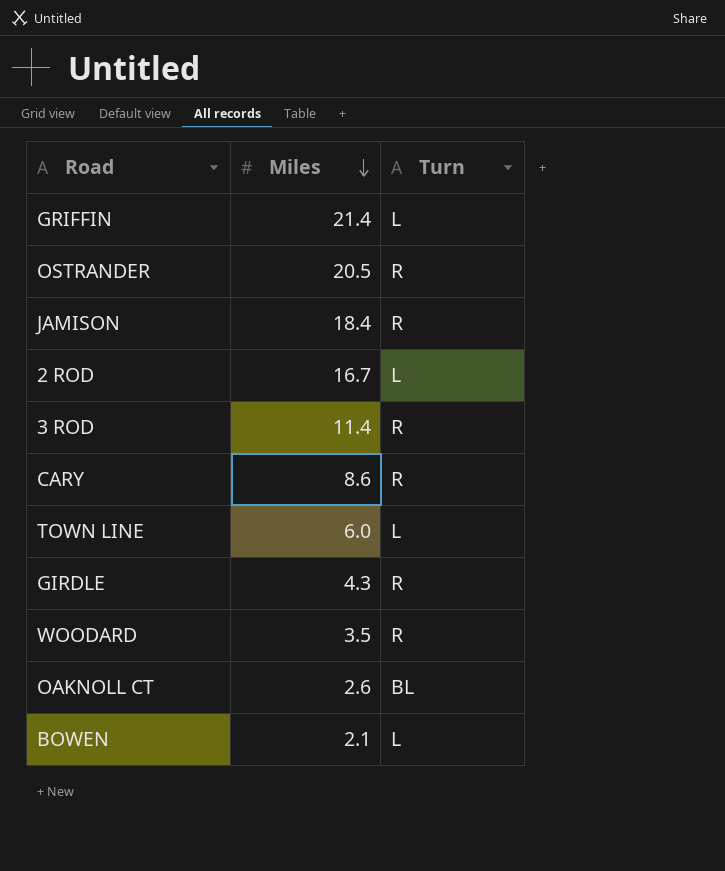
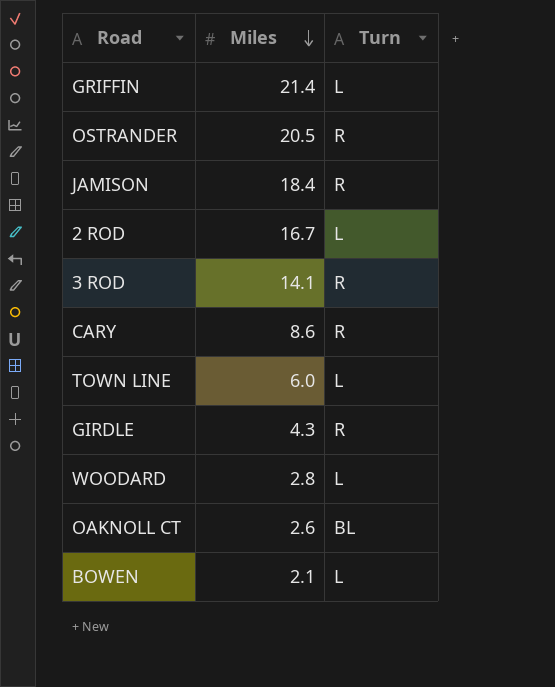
3 ROD | Miles: 11.4 -> 14.1
WOODARD | Miles: 3.5 -> 2.8
WOODARD | Turn: R -> L

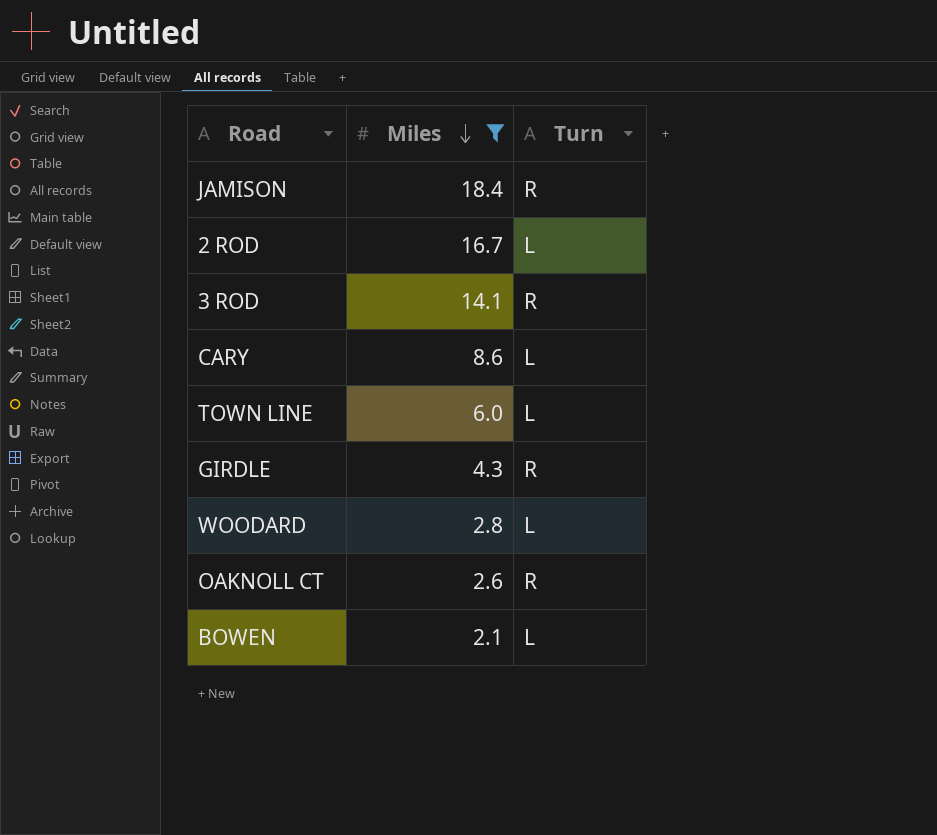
filter: none -> Miles <= 18.4
CARY | Turn: R -> L
OAKNOLL CT | Turn: BL -> R

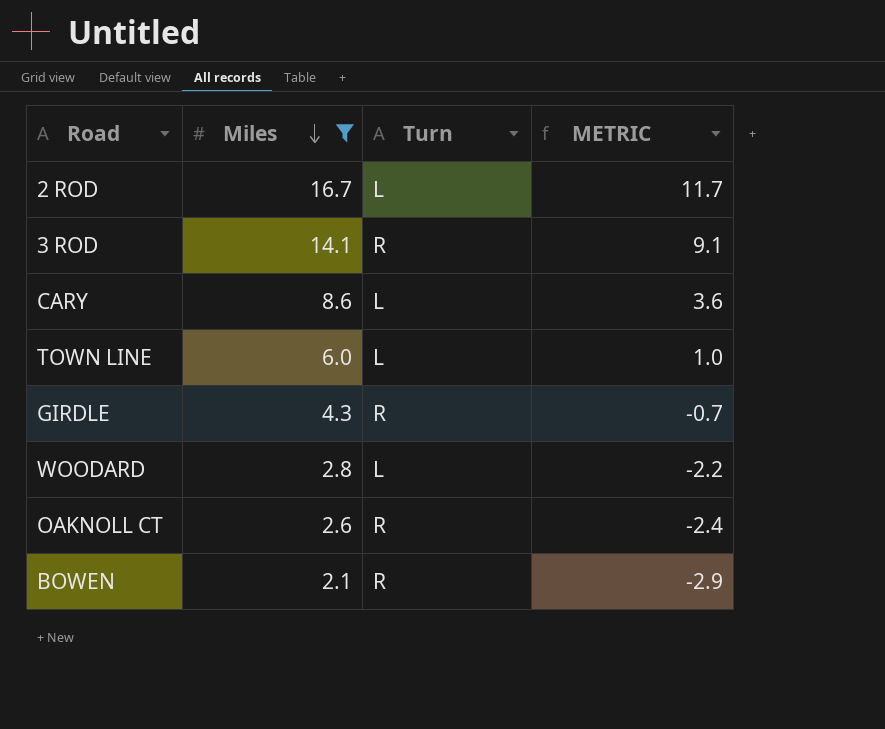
column METRIC | formula: none -> [Miles] - 5
row JAMISON: 18.4 | R -> none
BOWEN | Turn: L -> R

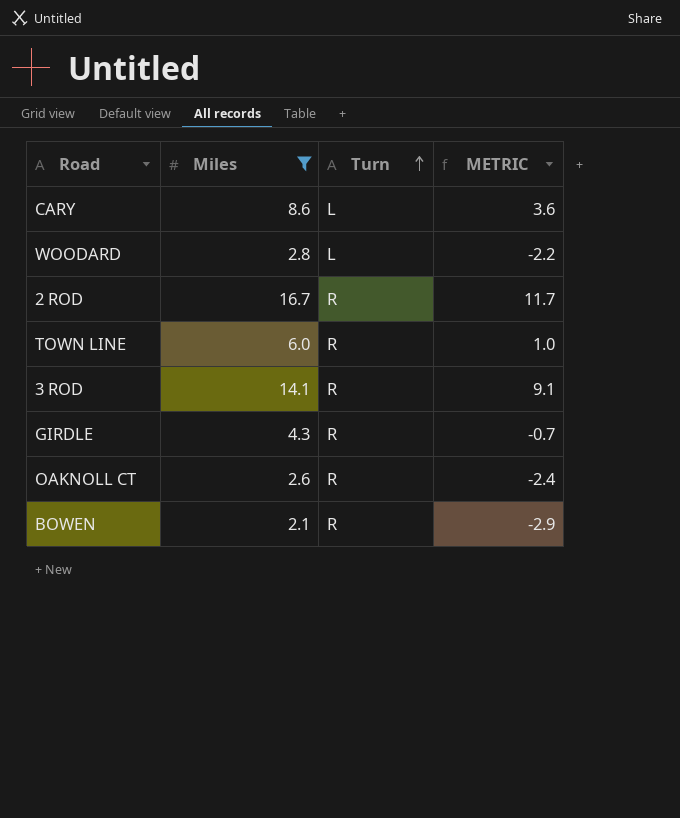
row order: Miles descending -> Turn ascending
2 ROD | Turn: L -> R
TOWN LINE | Turn: L -> R

